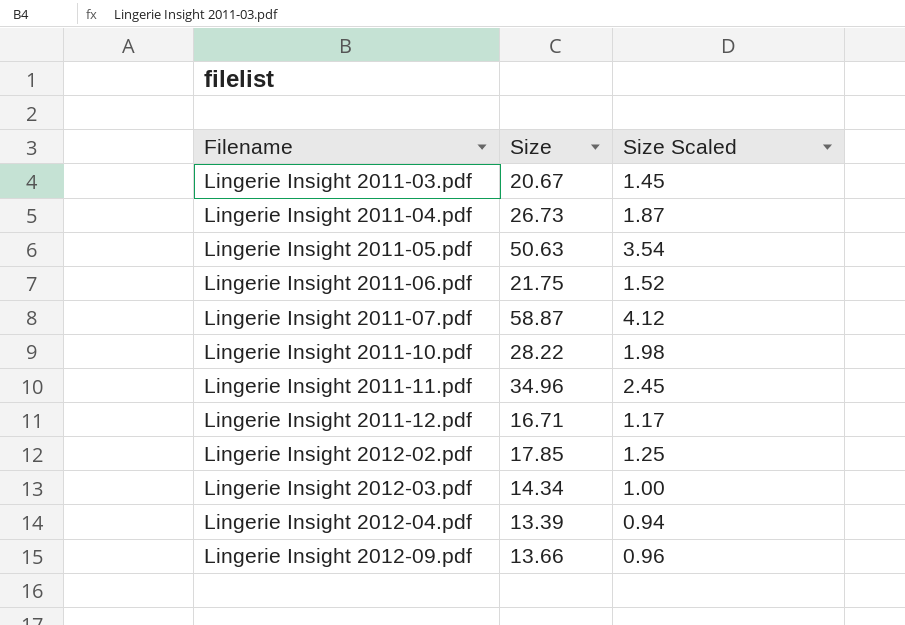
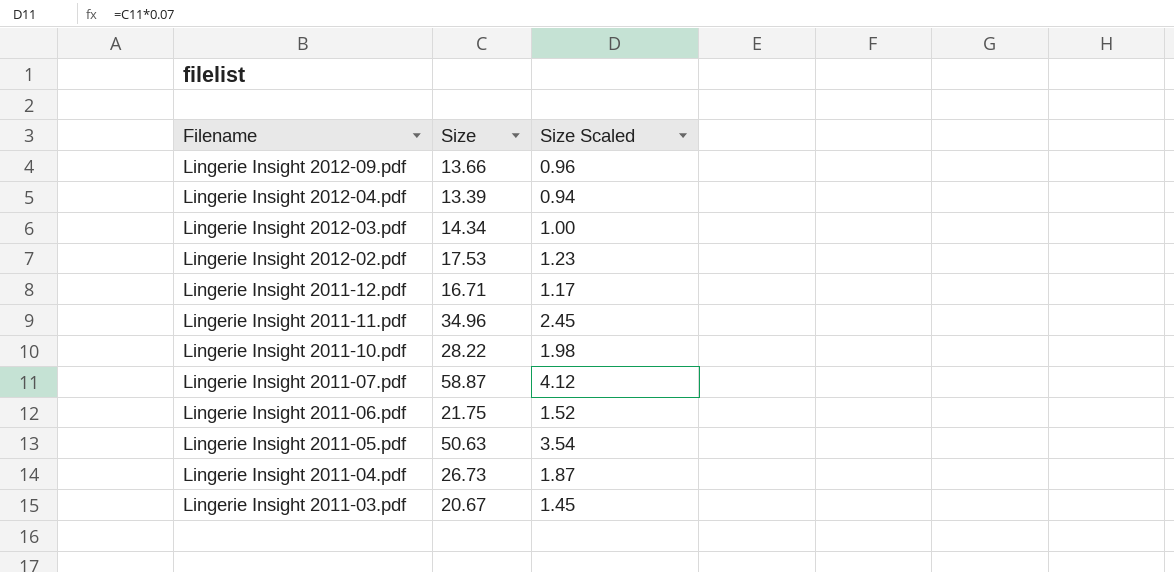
row order: Filename ascending -> Filename descending
Lingerie Insight 2012-02.pdf | Size: 17.85 -> 17.53
Lingerie Insight 2012-02.pdf | Size Scaled: 1.25 -> 1.23

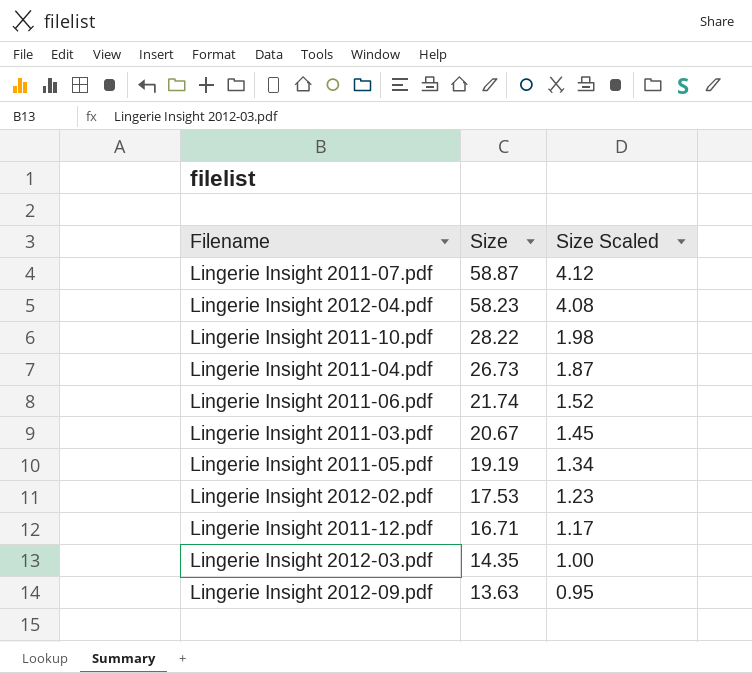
row order: Filename descending -> Size descending
row Lingerie Insight 2011-11.pdf: 34.96 | 2.45 -> none
Lingerie Insight 2012-04.pdf | Size: 13.39 -> 58.23
Lingerie Insight 2012-04.pdf | Size Scaled: 0.94 -> 4.08
Lingerie Insight 2011-06.pdf | Size: 21.75 -> 21.74
Lingerie Insight 2011-05.pdf | Size: 50.63 -> 19.19
Lingerie Insight 2011-05.pdf | Size Scaled: 3.54 -> 1.34
Lingerie Insight 2012-03.pdf | Size: 14.34 -> 14.35
Lingerie Insight 2012-09.pdf | Size: 13.66 -> 13.63
Lingerie Insight 2012-09.pdf | Size Scaled: 0.96 -> 0.95

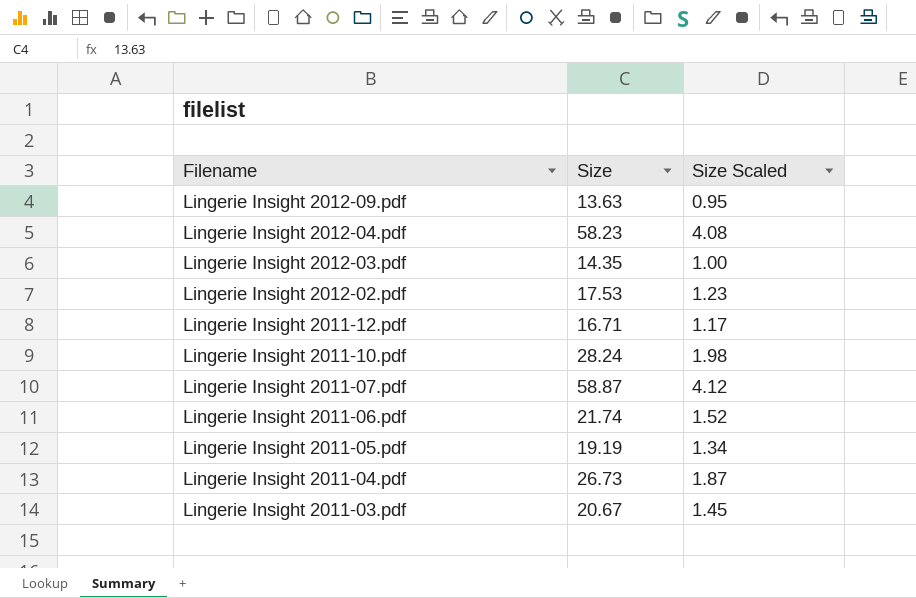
row order: Size descending -> Filename descending
Lingerie Insight 2011-10.pdf | Size: 28.22 -> 28.24

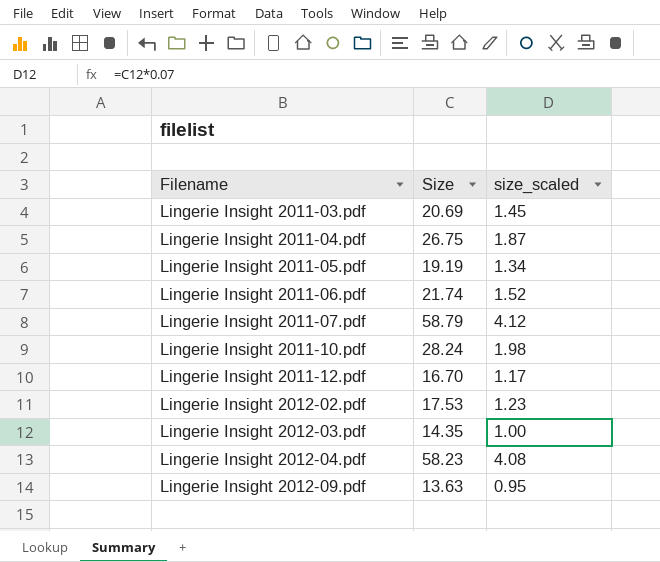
row order: Filename descending -> Filename ascending
column name: Size Scaled -> size_scaled
Lingerie Insight 2011-03.pdf | Size: 20.67 -> 20.69
Lingerie Insight 2011-04.pdf | Size: 26.73 -> 26.75
Lingerie Insight 2011-07.pdf | Size: 58.87 -> 58.79
Lingerie Insight 2011-12.pdf | Size: 16.71 -> 16.70

